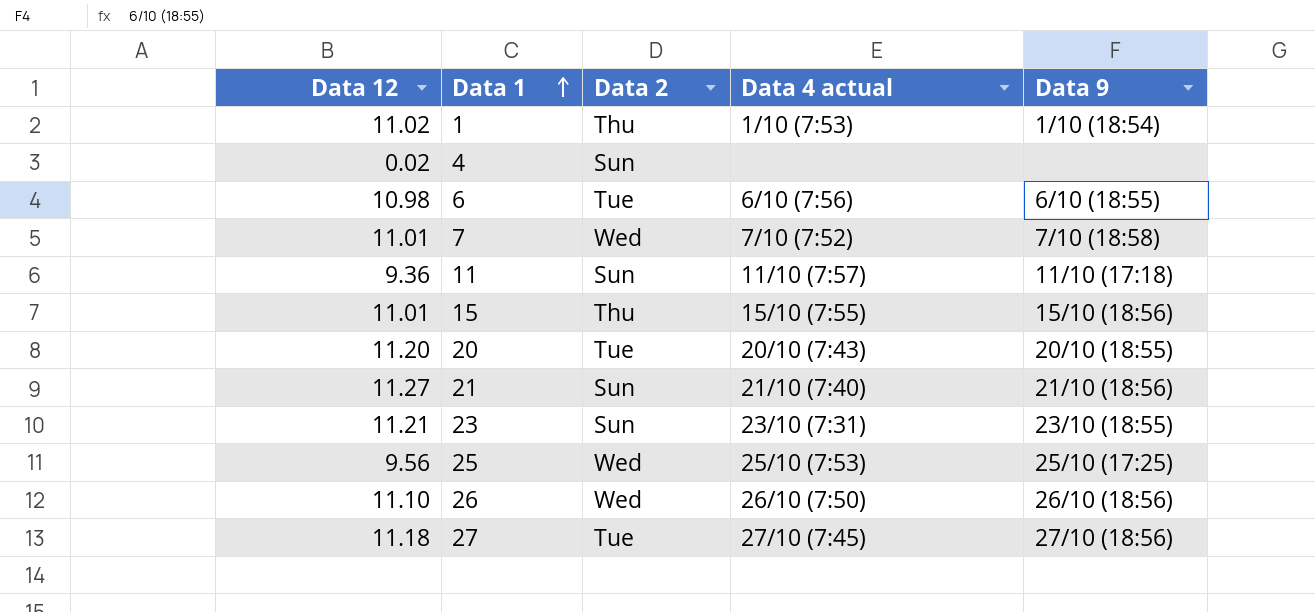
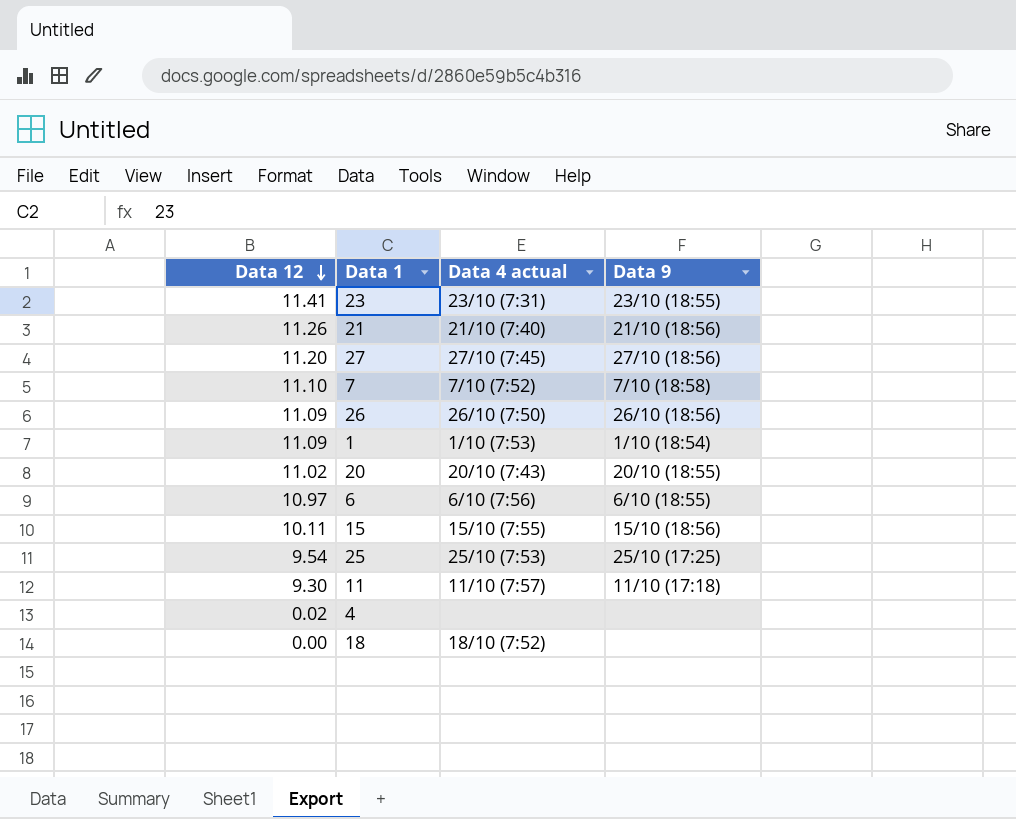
row order: Data 1 ascending -> Data 12 descending
column Data 2 | position: 3 -> none
23 | Data 12: 11.21 -> 11.41
21 | Data 12: 11.27 -> 11.26
27 | Data 12: 11.18 -> 11.20
7 | Data 12: 11.01 -> 11.10
26 | Data 12: 11.10 -> 11.09
1 | Data 12: 11.02 -> 11.09
20 | Data 12: 11.20 -> 11.02
6 | Data 12: 10.98 -> 10.97
15 | Data 12: 11.01 -> 10.11
25 | Data 12: 9.56 -> 9.54
11 | Data 12: 9.36 -> 9.30
row 18: none -> 0.00 | 18/10 (7:52) | none

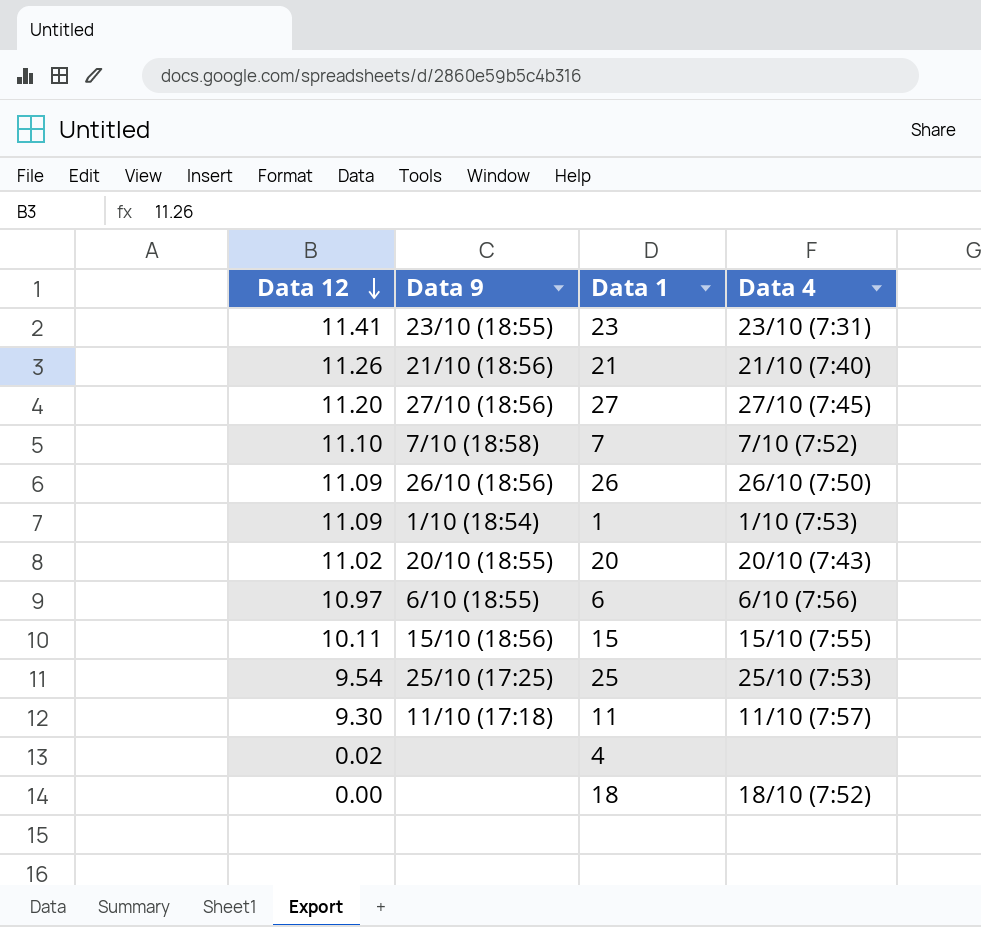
column Data 9 | position: 4 -> 2
column name: Data 4 actual -> Data 4

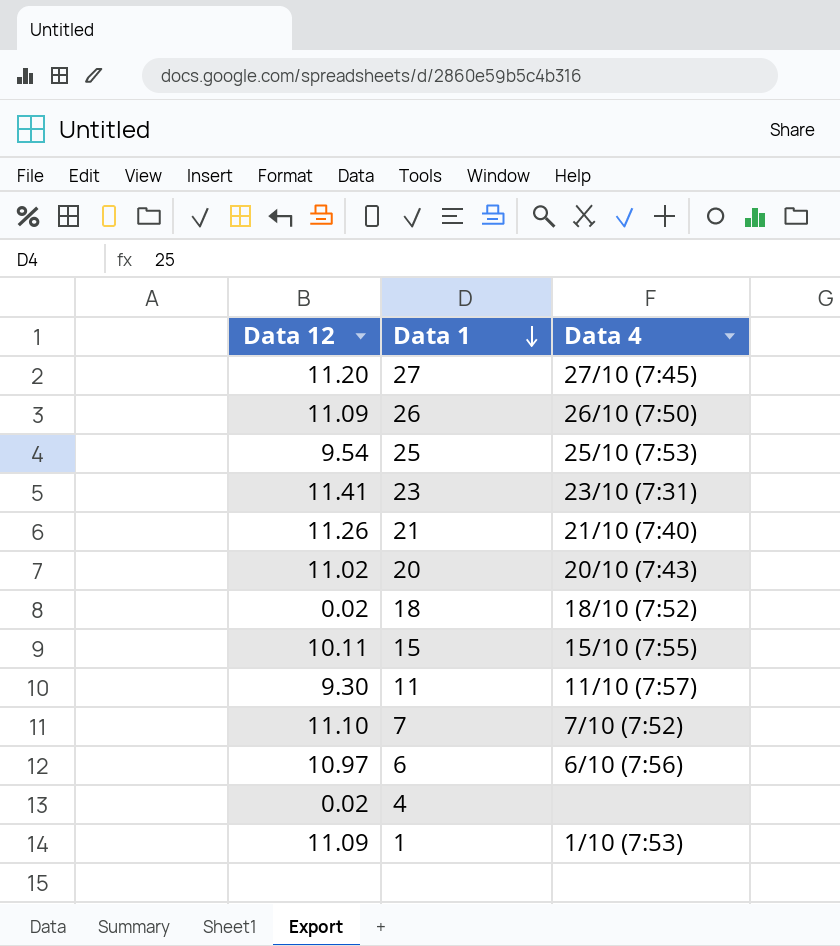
row order: Data 12 descending -> Data 1 descending
column Data 9 | position: 2 -> none
18 | Data 12: 0.00 -> 0.02

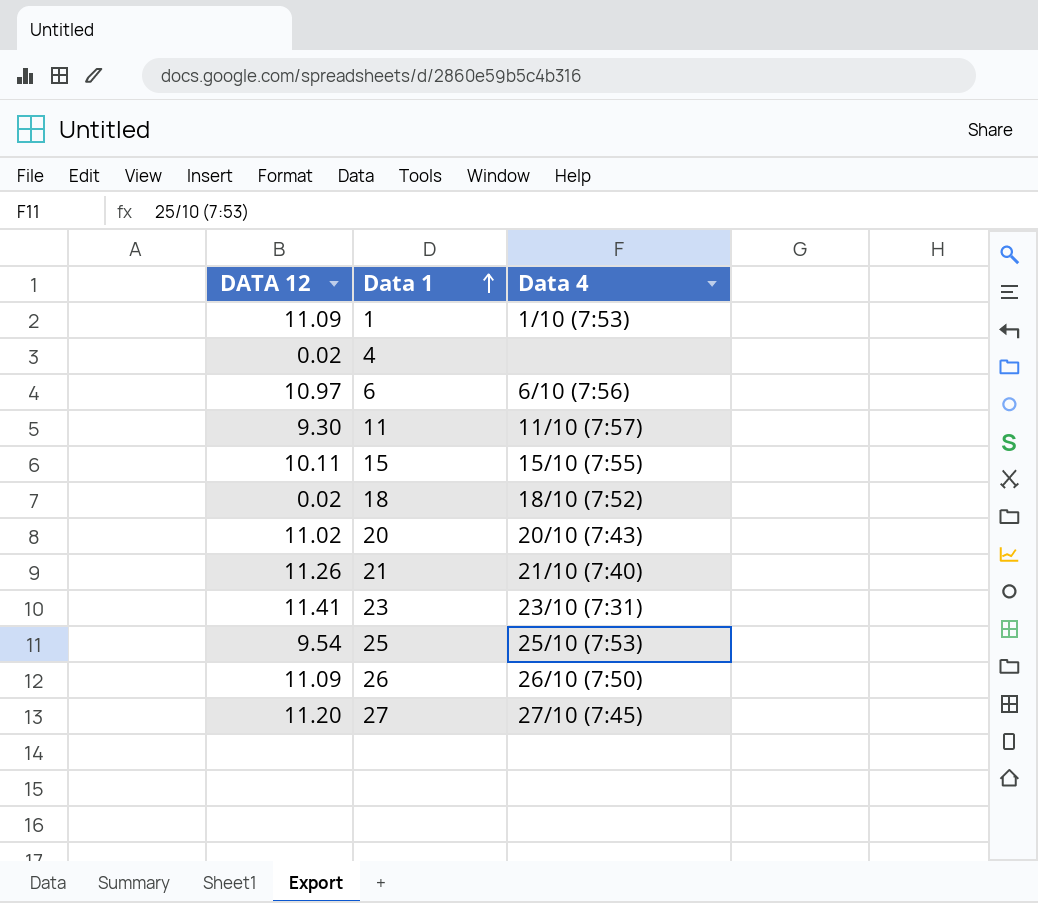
row order: Data 1 descending -> Data 1 ascending
column name: Data 12 -> DATA 12
row 7: 11.10 | 7/10 (7:52) -> none

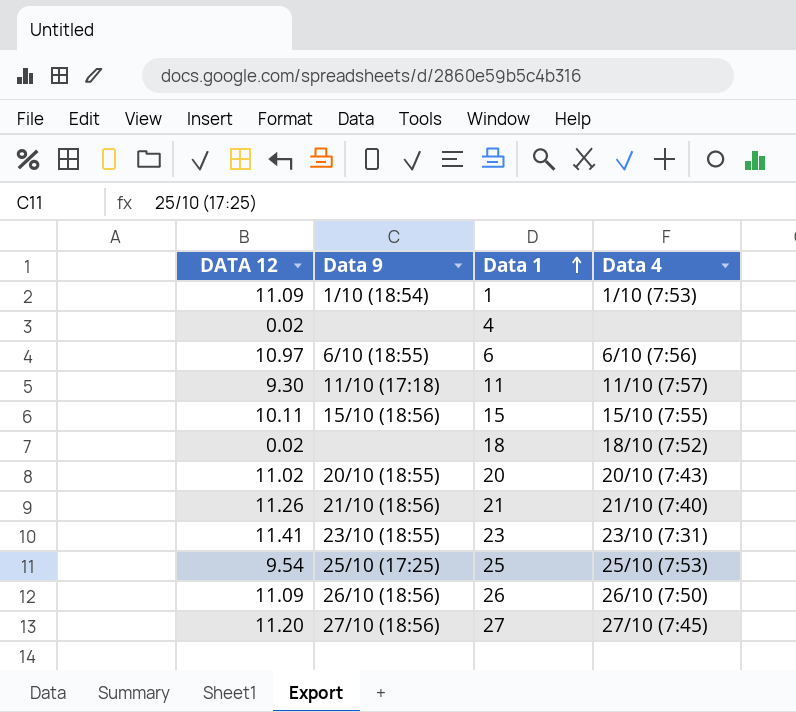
column Data 9 | position: none -> 2

